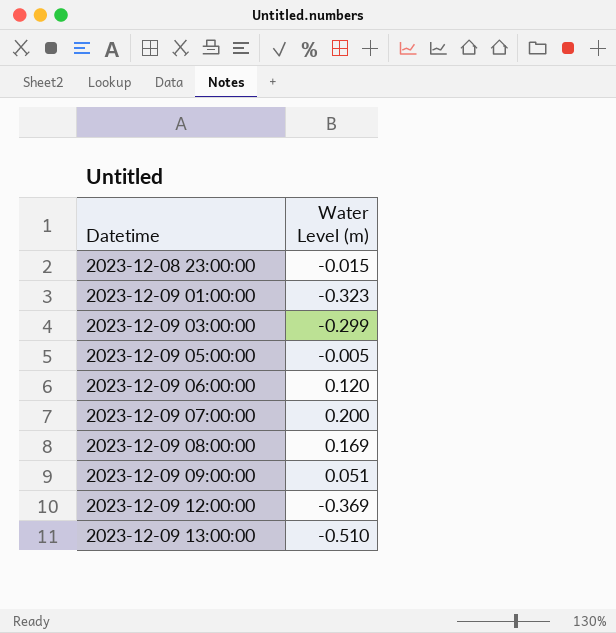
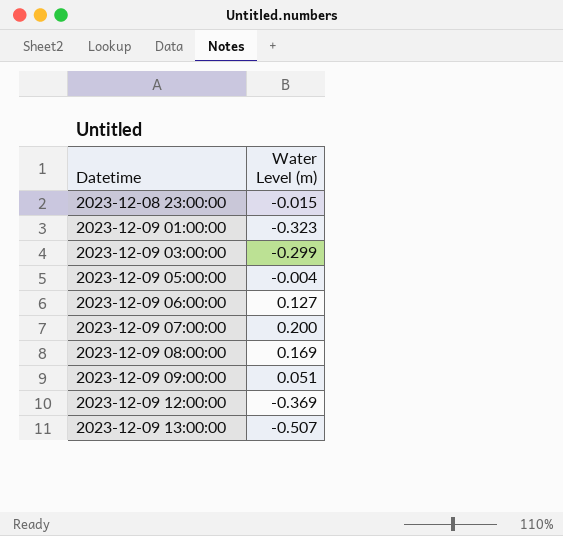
2023-12-09 05:00:00 | Water Level (m): -0.005 -> -0.004
2023-12-09 06:00:00 | Water Level (m): 0.120 -> 0.127
2023-12-09 13:00:00 | Water Level (m): -0.510 -> -0.507

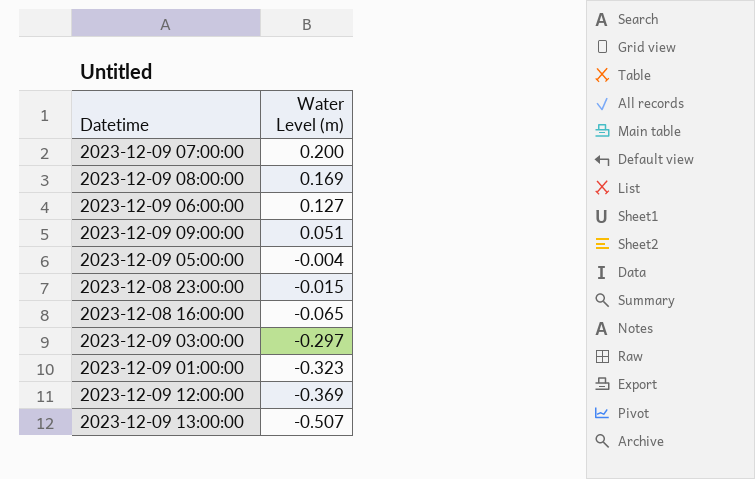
row order: Datetime ascending -> Water Level (m) descending
row 2023-12-08 16:00:00: none -> -0.065
2023-12-09 03:00:00 | Water Level (m): -0.299 -> -0.297

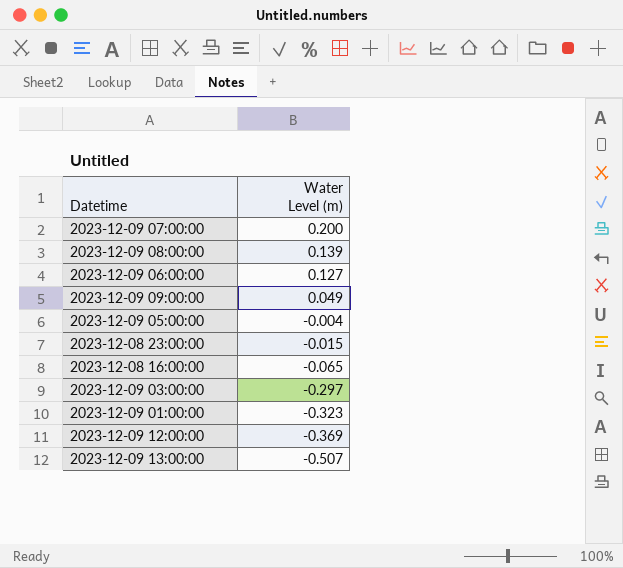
2023-12-09 08:00:00 | Water Level (m): 0.169 -> 0.139
2023-12-09 09:00:00 | Water Level (m): 0.051 -> 0.049

